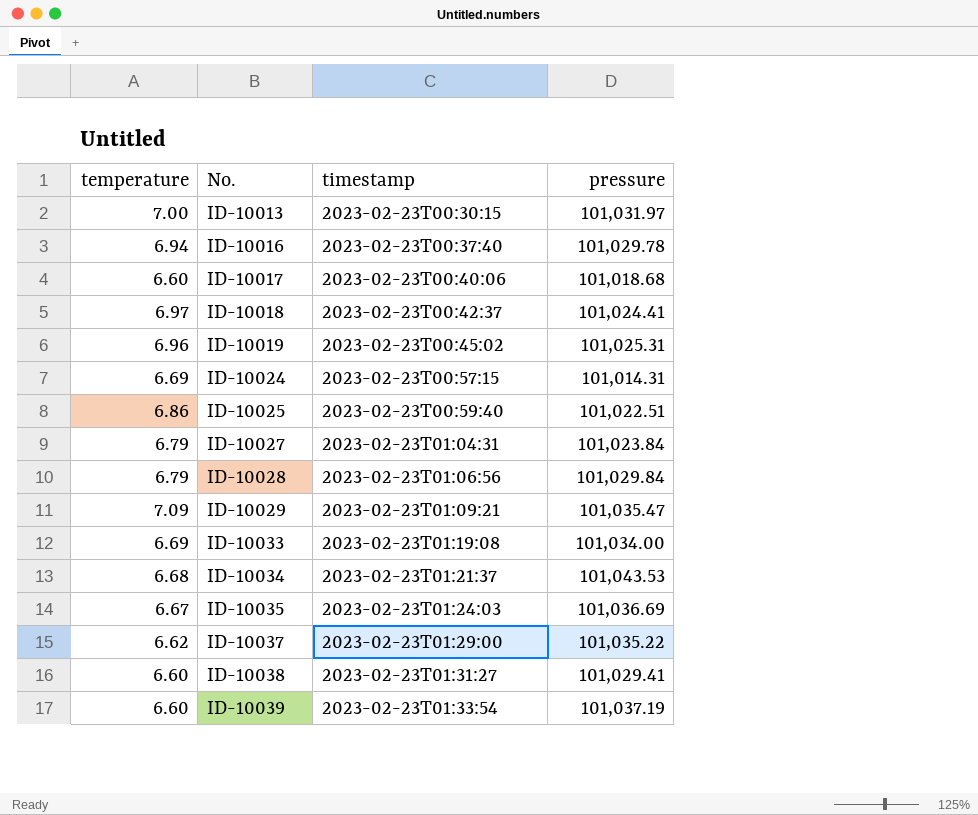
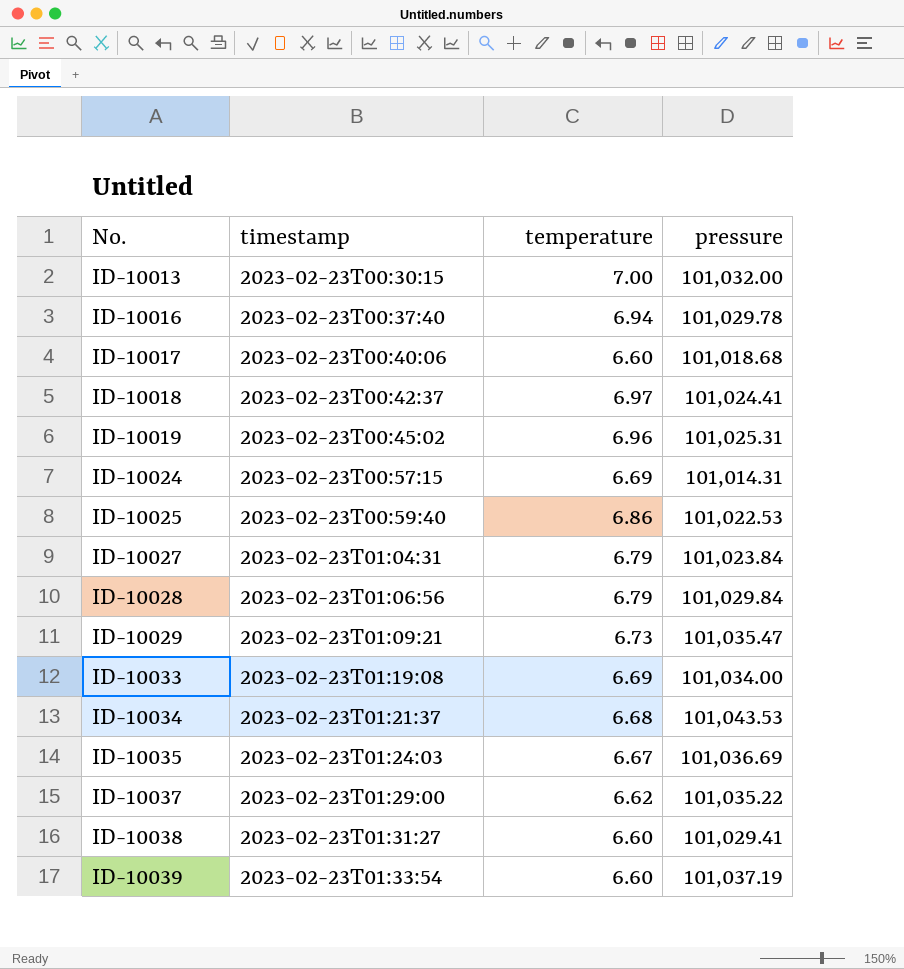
column temperature | position: 1 -> 3
ID-10013 | pressure: 101,031.97 -> 101,032.00
ID-10025 | pressure: 101,022.51 -> 101,022.53
ID-10029 | temperature: 7.09 -> 6.73

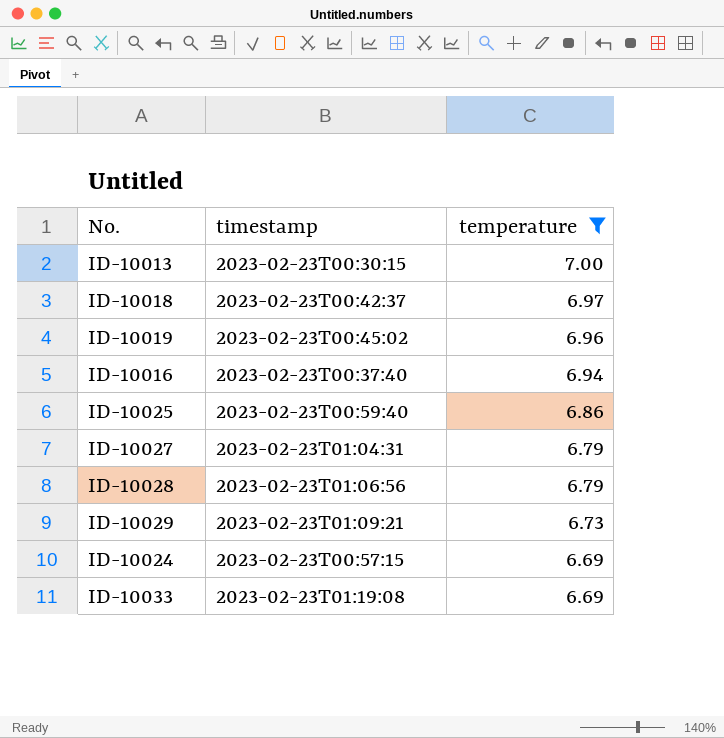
filter: none -> temperature >= 6.69
row order: No. ascending -> temperature descending
column pressure | position: 4 -> none

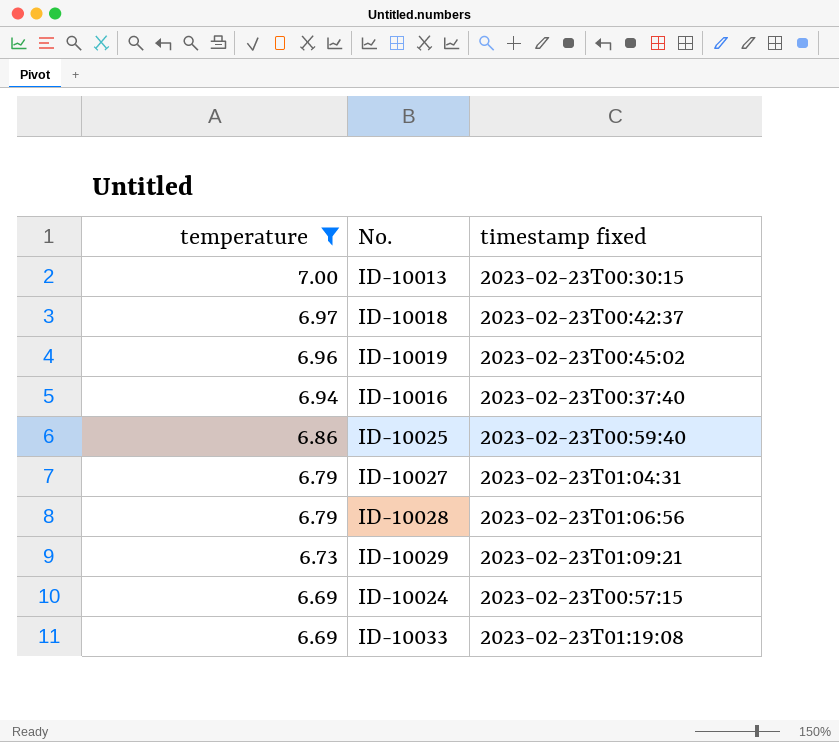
column temperature | position: 3 -> 1
column name: timestamp -> timestamp fixed

